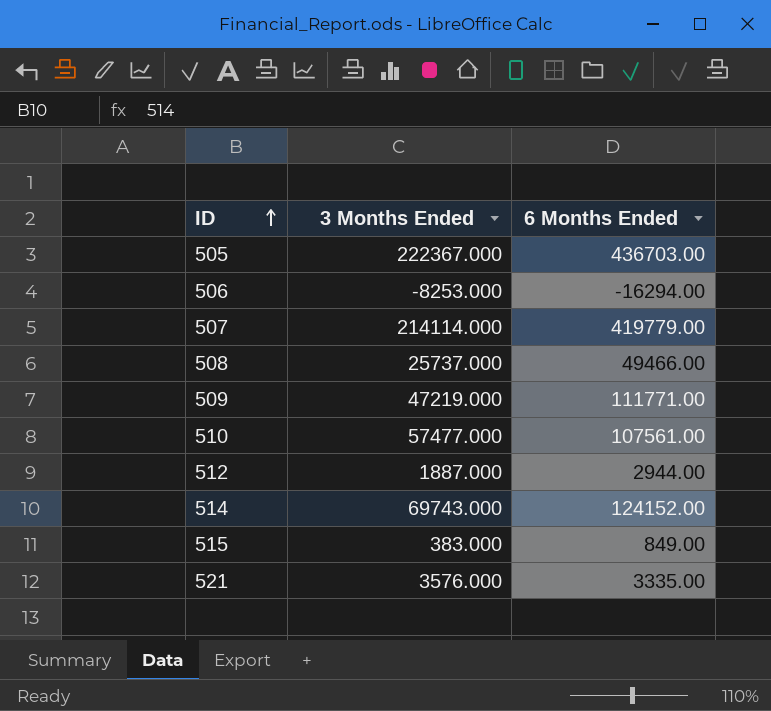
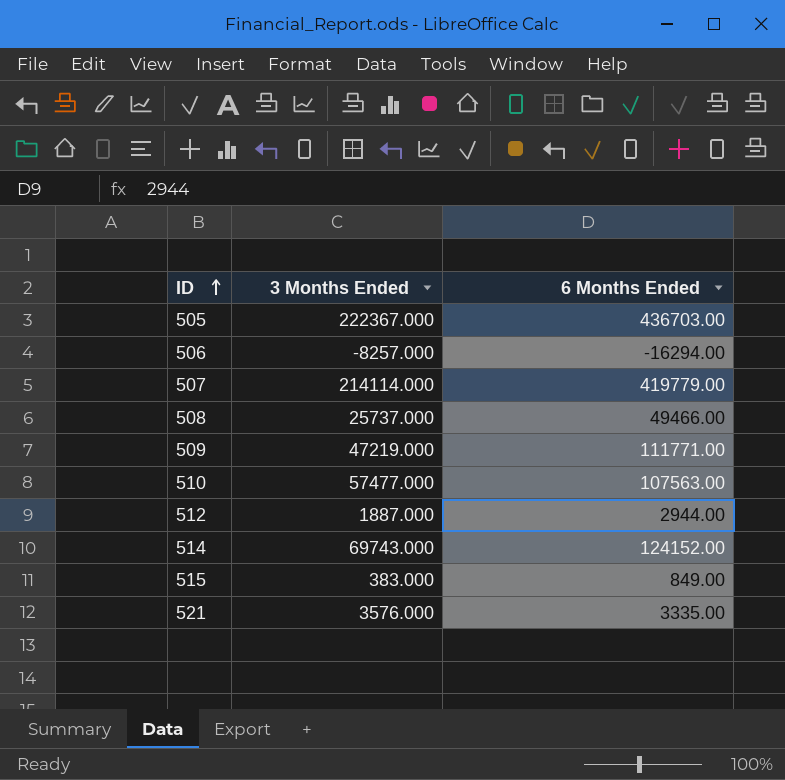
506 | 3 Months Ended: -8253.000 -> -8257.000
510 | 6 Months Ended: 107561.00 -> 107563.00

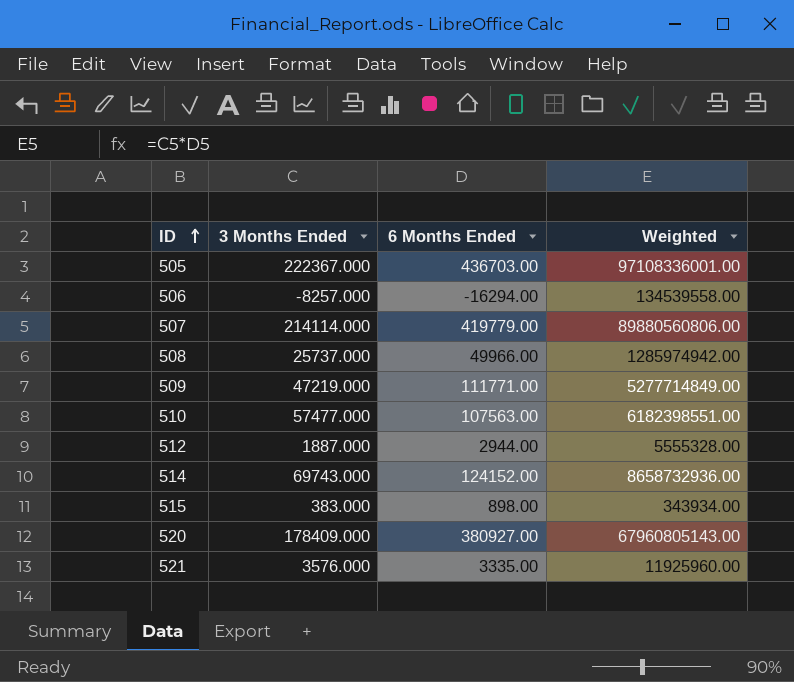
column Weighted | formula: none -> [3 Months Ended] * [6 Months Ended]
508 | 6 Months Ended: 49466.00 -> 49966.00
515 | 6 Months Ended: 849.00 -> 898.00
row 520: none -> 178409.000 | 380927.00 | 67960805143.00

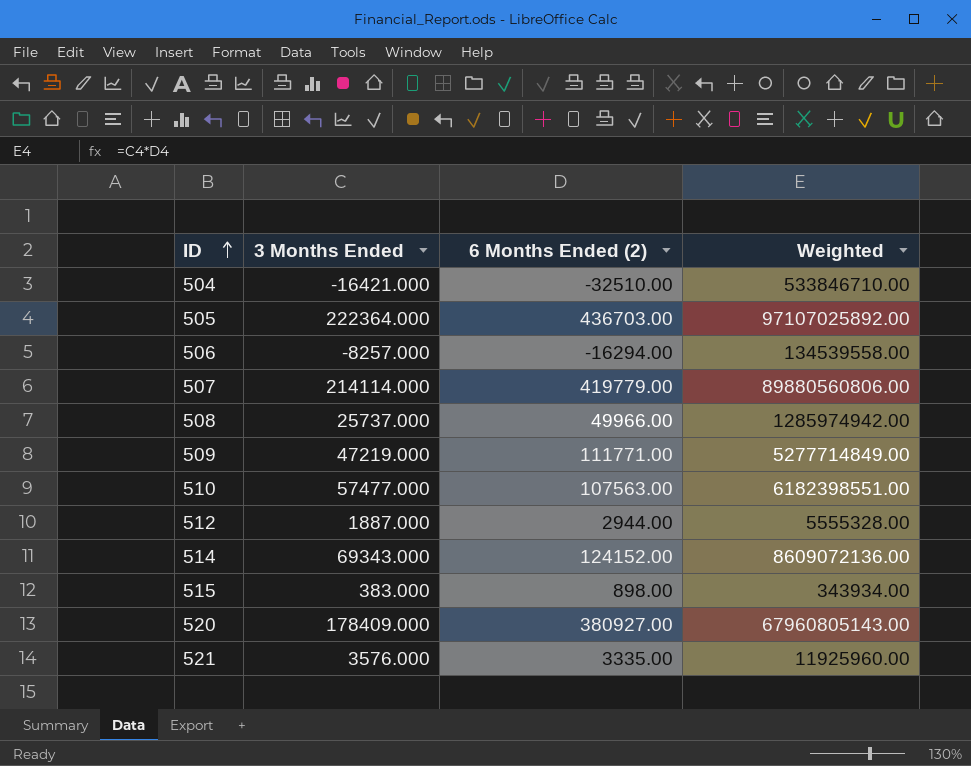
column name: 6 Months Ended -> 6 Months Ended (2)
row 504: none -> -16421.000 | -32510.00 | 533846710.00
505 | 3 Months Ended: 222367.000 -> 222364.000
505 | Weighted: 97108336001.00 -> 97107025892.00
514 | 3 Months Ended: 69743.000 -> 69343.000
514 | Weighted: 8658732936.00 -> 8609072136.00

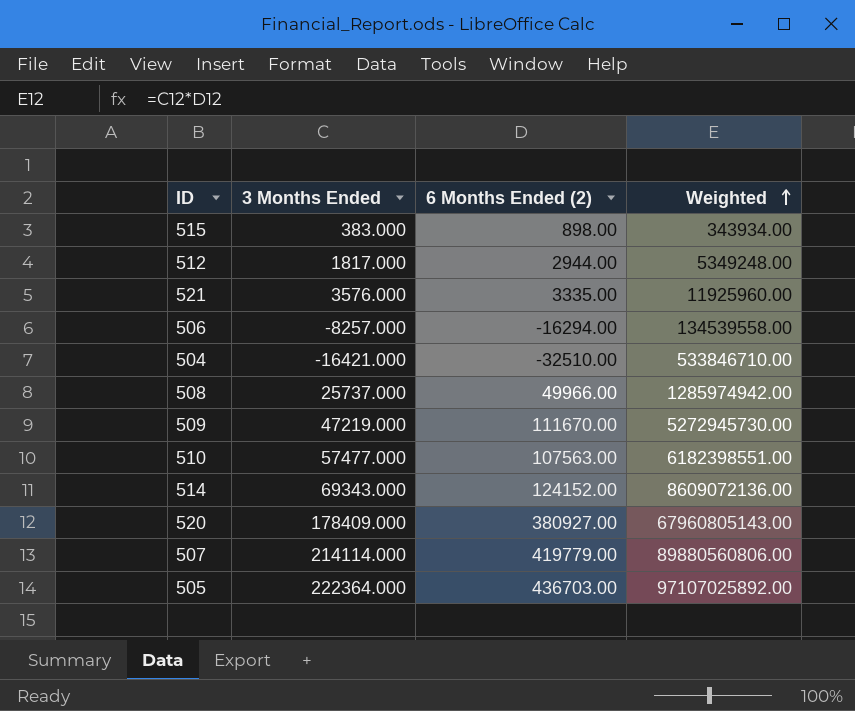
row order: ID ascending -> Weighted ascending
512 | 3 Months Ended: 1887.000 -> 1817.000
512 | Weighted: 5555328.00 -> 5349248.00
509 | 6 Months Ended (2): 111771.00 -> 111670.00
509 | Weighted: 5277714849.00 -> 5272945730.00

